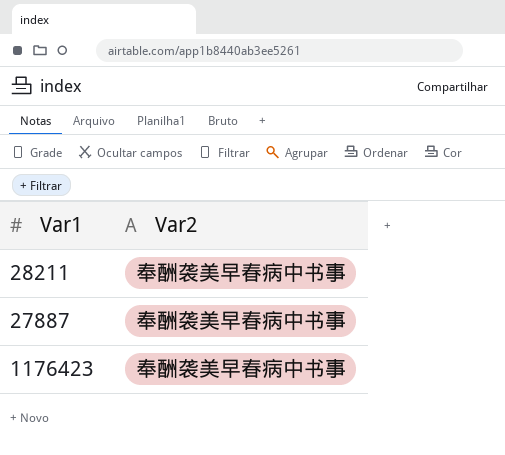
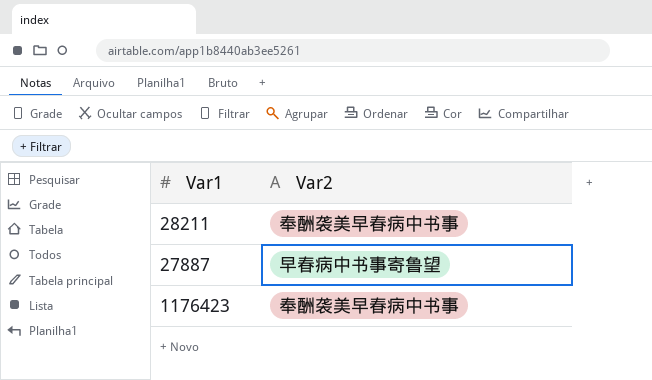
27887 | Var2: 奉酬袭美早春病中书事 -> 早春病中书事寄鲁望

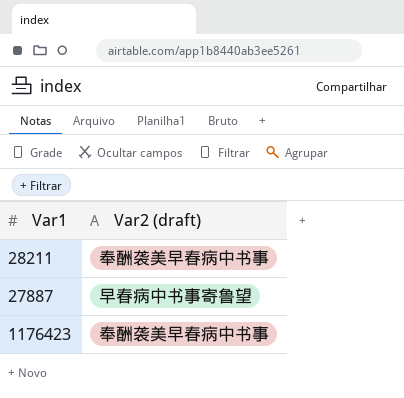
column name: Var2 -> Var2 (draft)

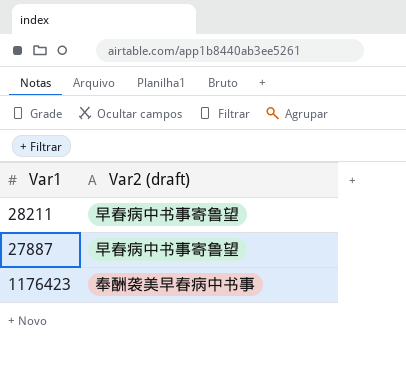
28211 | Var2 (draft): 奉酬袭美早春病中书事 -> 早春病中书事寄鲁望

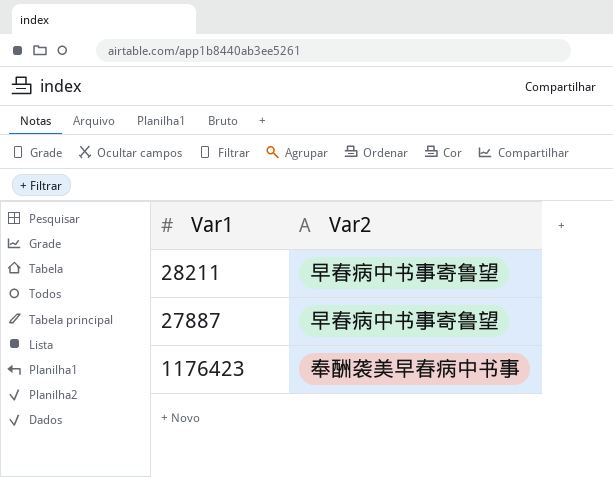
column name: Var2 (draft) -> Var2

